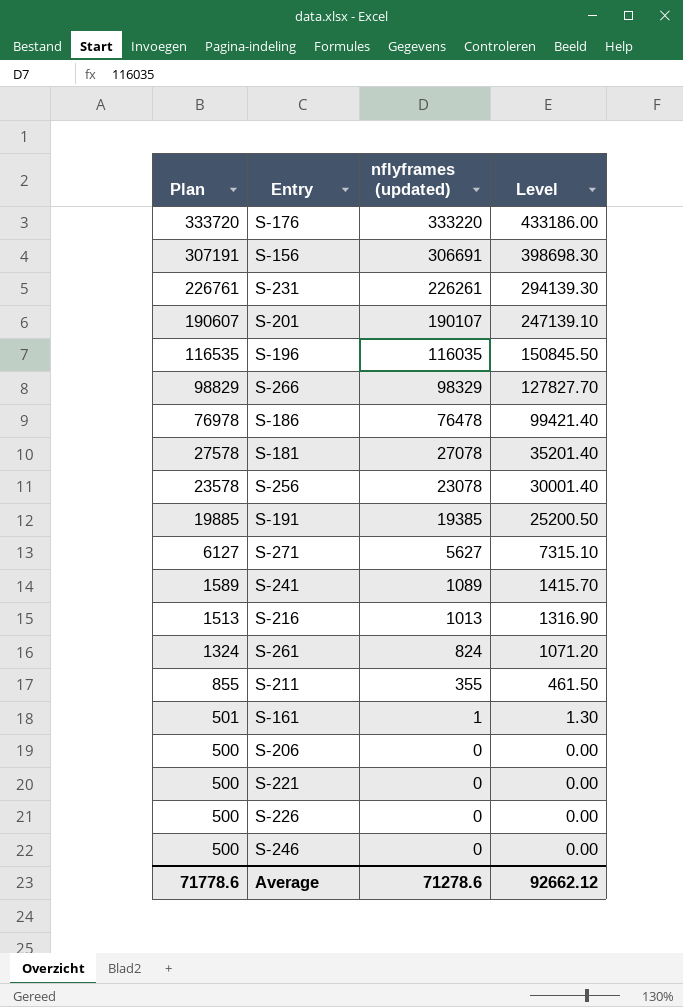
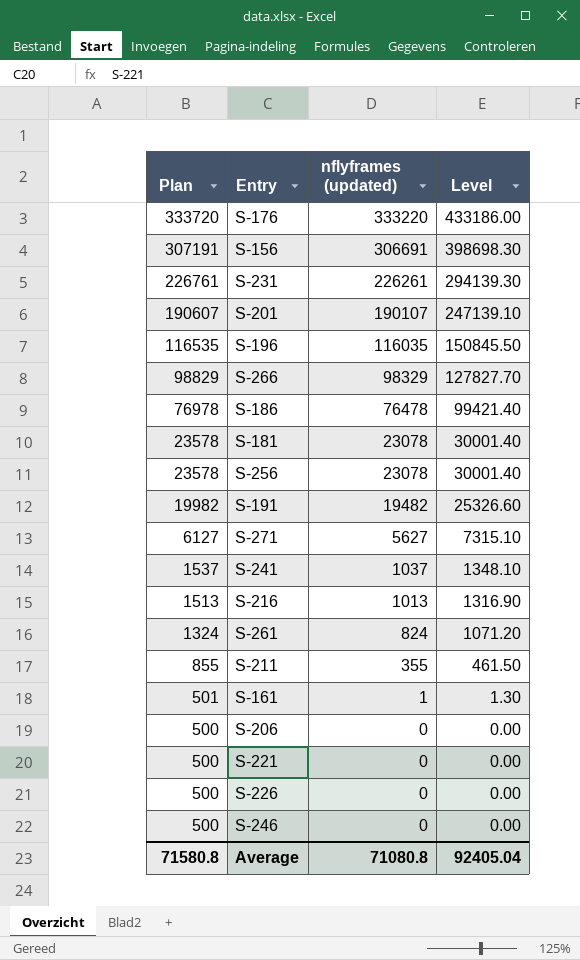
S-181 | Plan: 27578 -> 23578
S-181 | nflyframes (updated): 27078 -> 23078
S-181 | Level: 35201.40 -> 30001.40
S-191 | Plan: 19885 -> 19982
S-191 | nflyframes (updated): 19385 -> 19482
S-191 | Level: 25200.50 -> 25326.60
S-241 | Plan: 1589 -> 1537
S-241 | nflyframes (updated): 1089 -> 1037
S-241 | Level: 1415.70 -> 1348.10
Average | Plan: 71778.6 -> 71580.8
Average | nflyframes (updated): 71278.6 -> 71080.8
Average | Level: 92662.12 -> 92405.04

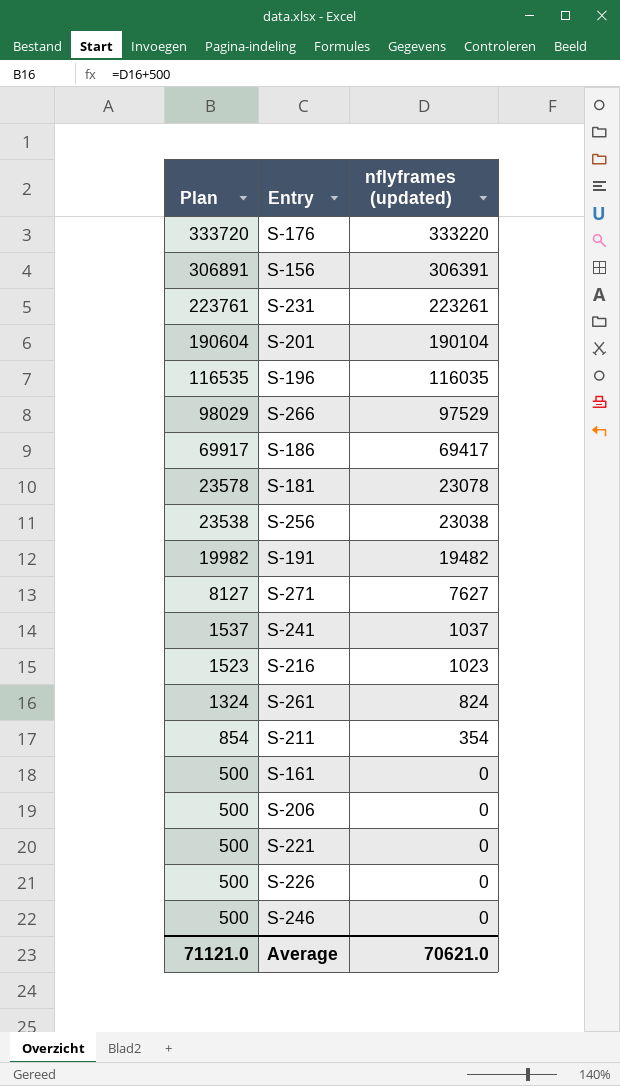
column Level | formula: [nflyframes (updated)] * 1.3 -> none
S-156 | Plan: 307191 -> 306891
S-156 | nflyframes (updated): 306691 -> 306391
S-231 | Plan: 226761 -> 223761
S-231 | nflyframes (updated): 226261 -> 223261
S-201 | Plan: 190607 -> 190604
S-201 | nflyframes (updated): 190107 -> 190104
S-266 | Plan: 98829 -> 98029
S-266 | nflyframes (updated): 98329 -> 97529
S-186 | Plan: 76978 -> 69917
S-186 | nflyframes (updated): 76478 -> 69417
S-256 | Plan: 23578 -> 23538
S-256 | nflyframes (updated): 23078 -> 23038
S-271 | Plan: 6127 -> 8127
S-271 | nflyframes (updated): 5627 -> 7627
S-216 | Plan: 1513 -> 1523
S-216 | nflyframes (updated): 1013 -> 1023
S-211 | Plan: 855 -> 854
S-211 | nflyframes (updated): 355 -> 354
S-161 | Plan: 501 -> 500
S-161 | nflyframes (updated): 1 -> 0
Average | Plan: 71580.8 -> 71121.0
Average | nflyframes (updated): 71080.8 -> 70621.0

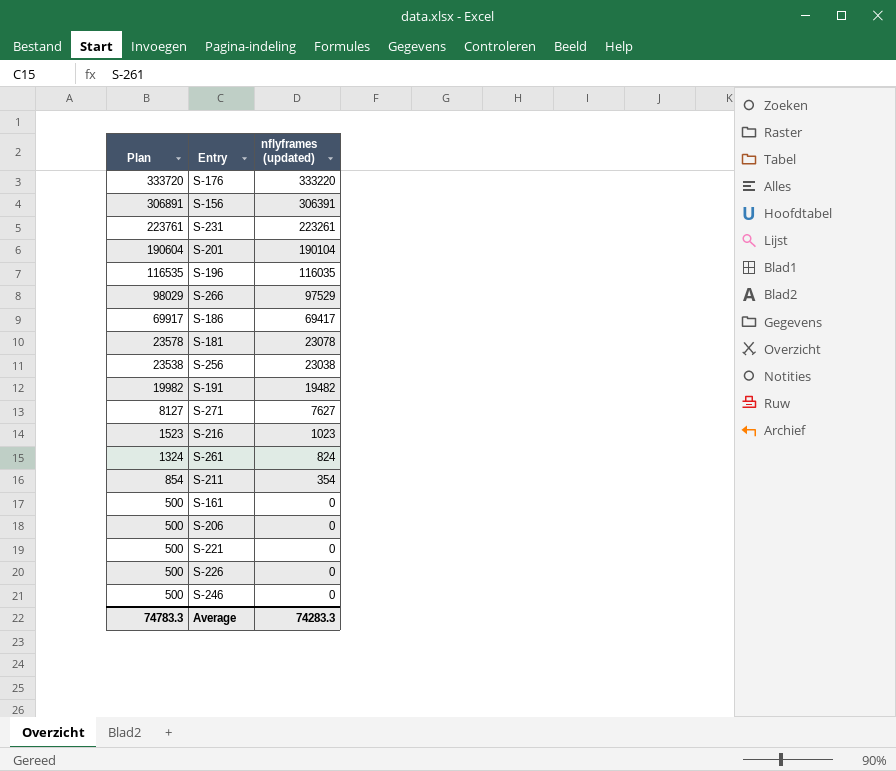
row S-241: 1537 | 1037 -> none
Average | Plan: 71121.0 -> 74783.3
Average | nflyframes (updated): 70621.0 -> 74283.3

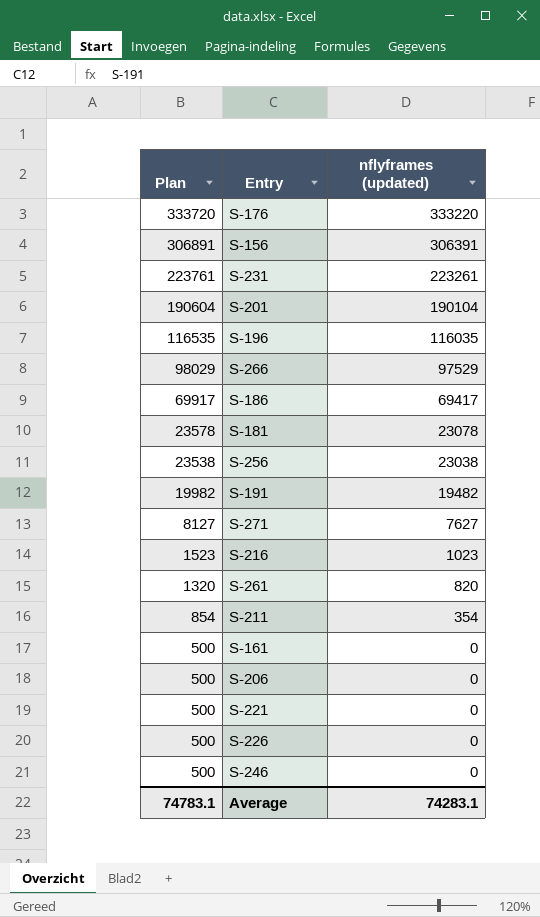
S-261 | Plan: 1324 -> 1320
S-261 | nflyframes (updated): 824 -> 820
Average | Plan: 74783.3 -> 74783.1
Average | nflyframes (updated): 74283.3 -> 74283.1

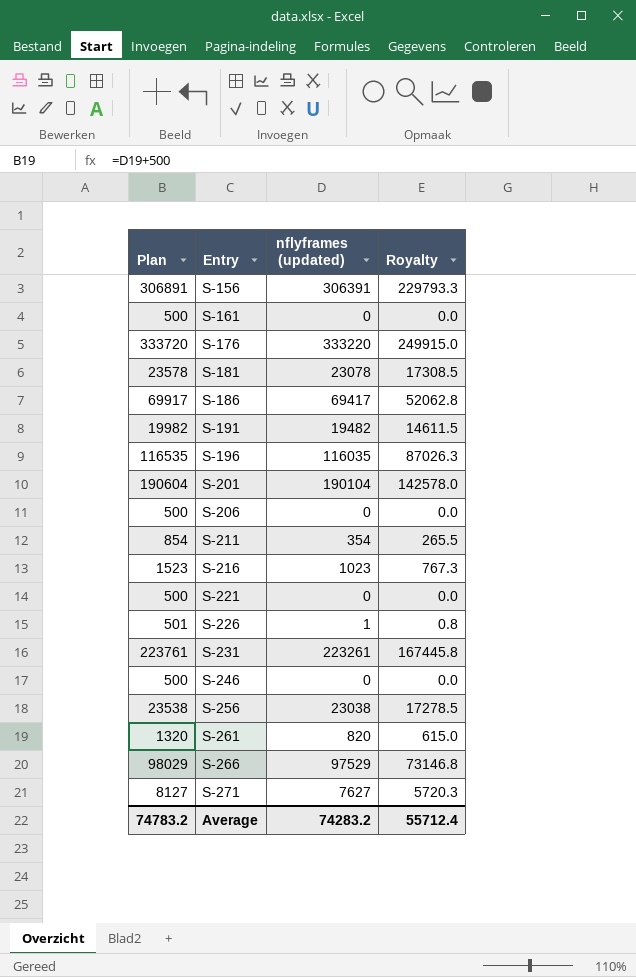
row order: Plan descending -> Entry ascending
column Royalty | formula: none -> [nflyframes (updated)] * 0.75
S-226 | Plan: 500 -> 501
S-226 | nflyframes (updated): 0 -> 1
Average | Plan: 74783.1 -> 74783.2
Average | nflyframes (updated): 74283.1 -> 74283.2

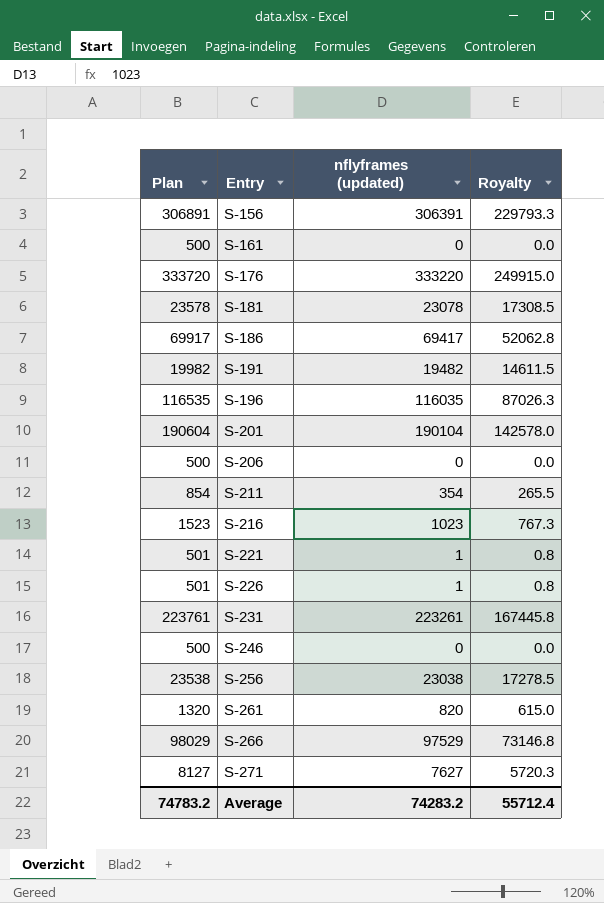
S-221 | Plan: 500 -> 501
S-221 | nflyframes (updated): 0 -> 1
S-221 | Royalty: 0.0 -> 0.8

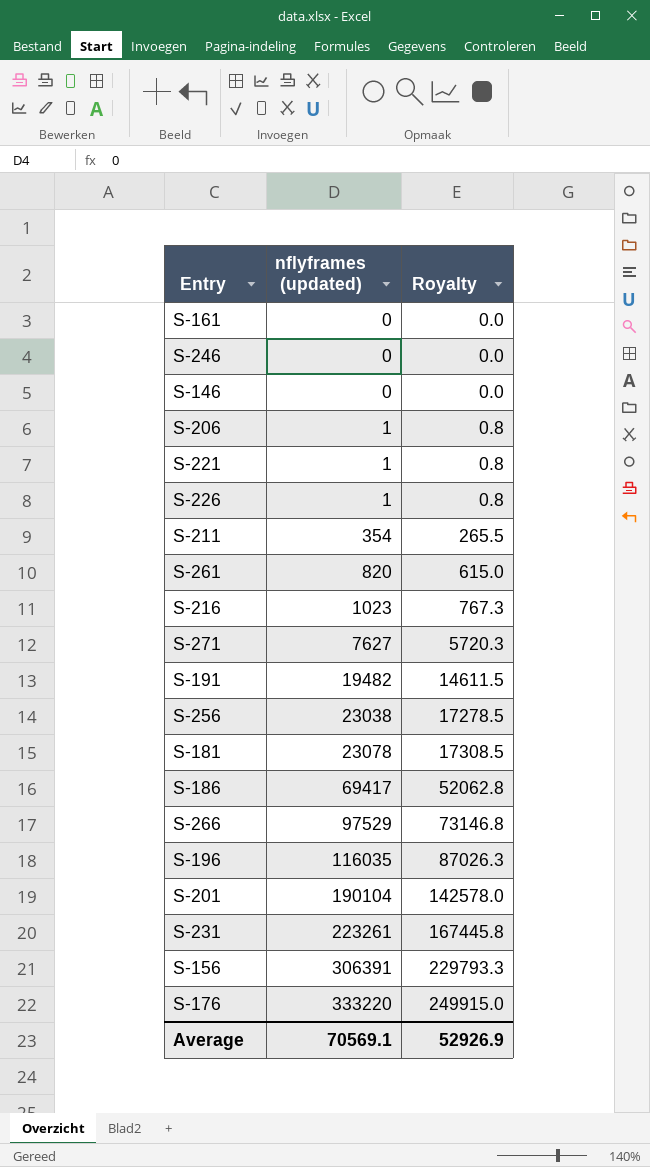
row order: Entry ascending -> nflyframes (updated) ascending
column Plan | formula: [nflyframes (updated)] + 500 -> none
row S-146: none -> 0 | 0.0
S-206 | nflyframes (updated): 0 -> 1
S-206 | Royalty: 0.0 -> 0.8
Average | nflyframes (updated): 74283.2 -> 70569.1
Average | Royalty: 55712.4 -> 52926.9

